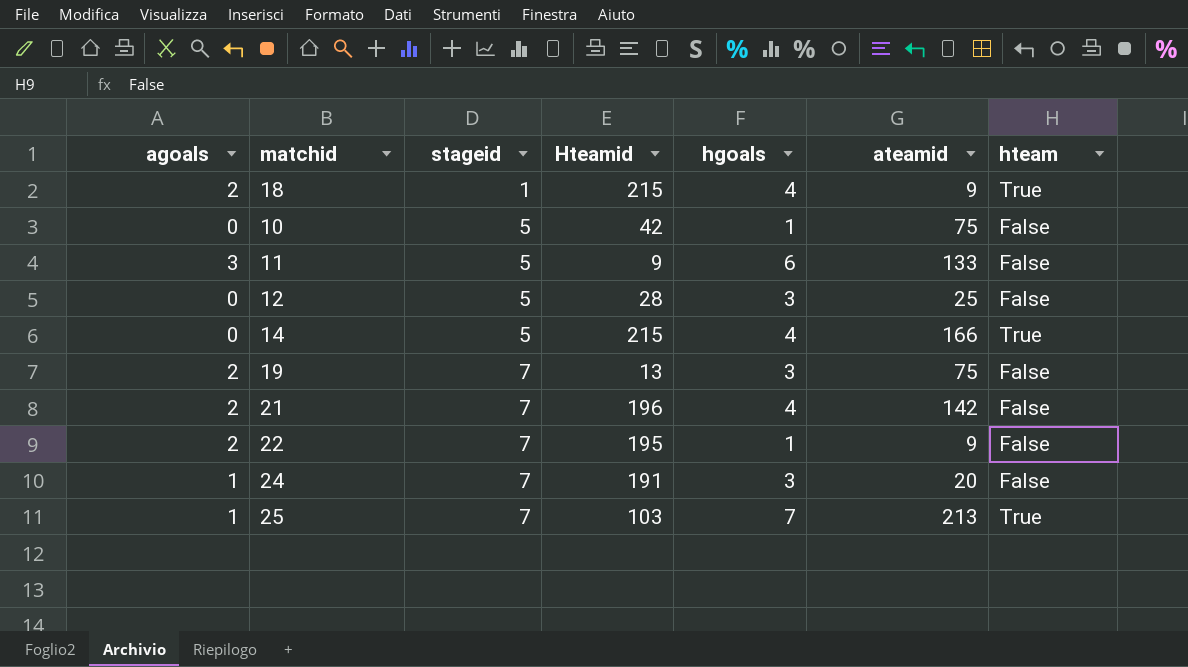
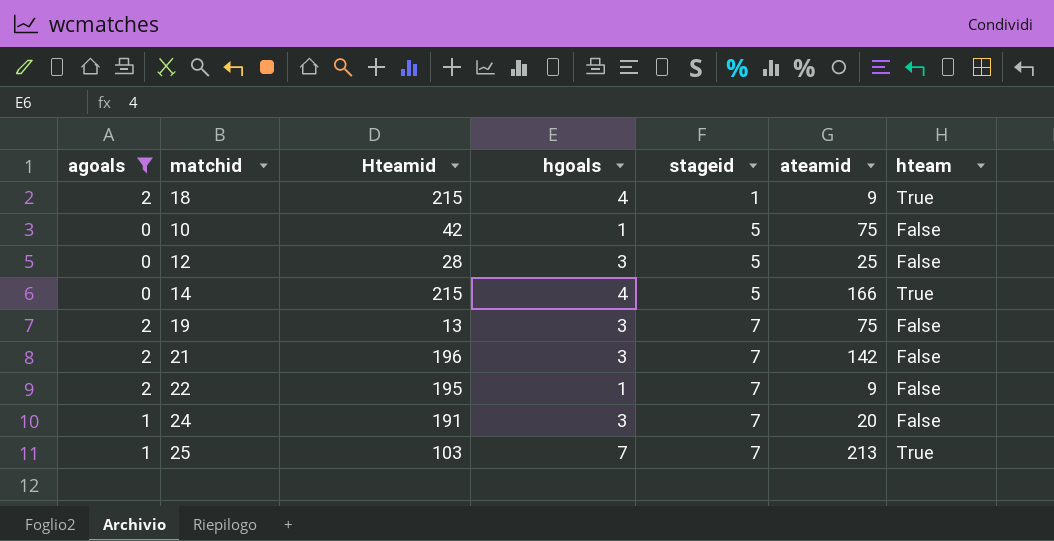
filter: none -> agoals != 3
column stageid | position: 3 -> 5
21 | hgoals: 4 -> 3

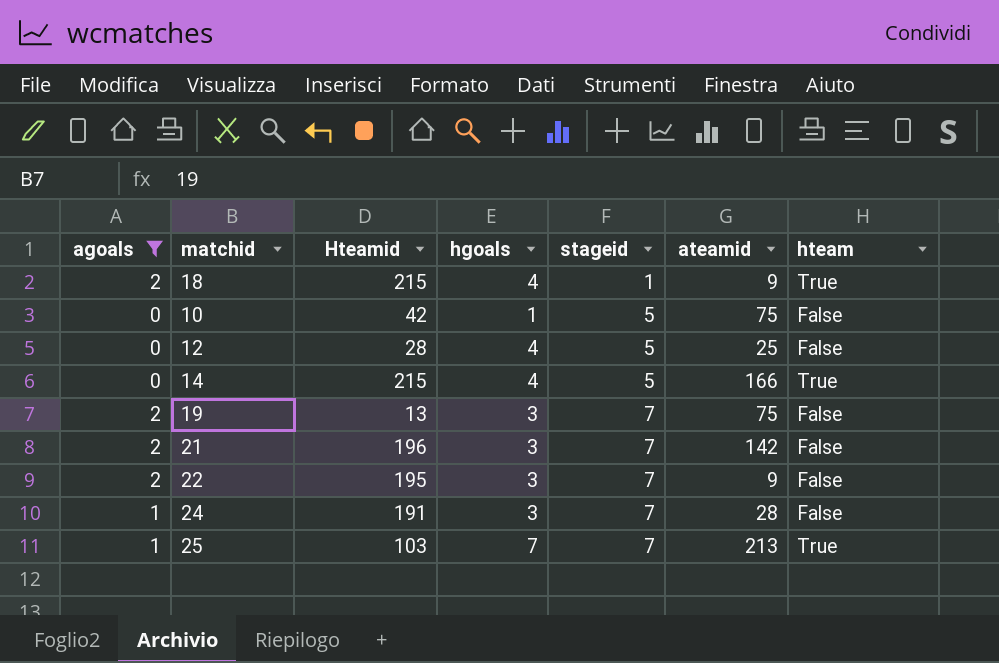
12 | hgoals: 3 -> 4
22 | hgoals: 1 -> 3
24 | ateamid: 20 -> 28

